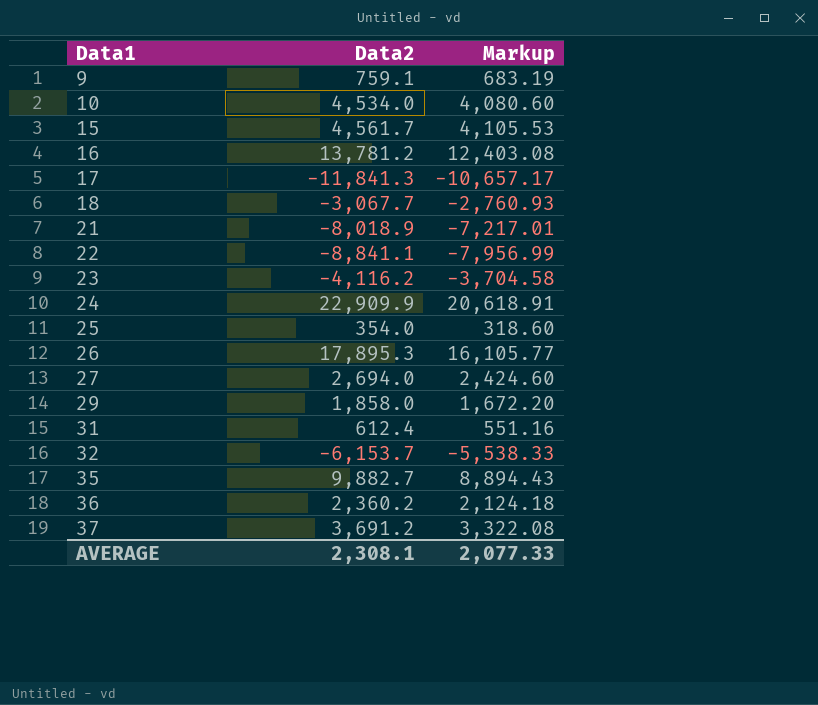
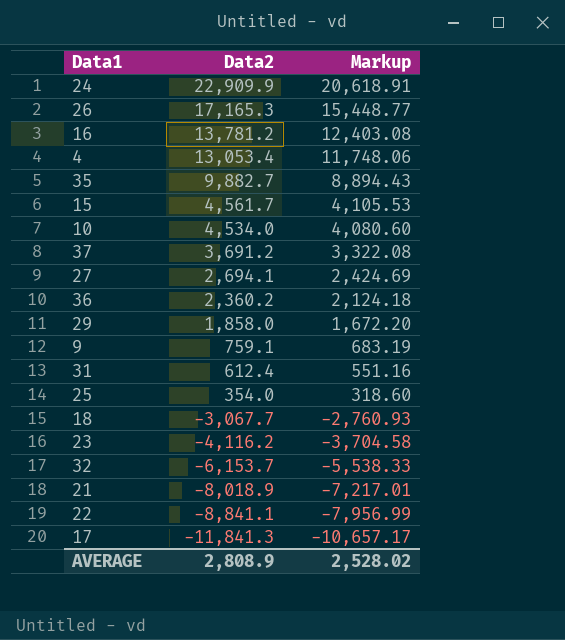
row order: Data1 ascending -> Data2 descending
26 | Data2: 17,895.3 -> 17,165.3
26 | Markup: 16,105.77 -> 15,448.77
row 4: none -> 13,053.4 | 11,748.06
27 | Data2: 2,694.0 -> 2,694.1
27 | Markup: 2,424.60 -> 2,424.69
AVERAGE | Data2: 2,308.1 -> 2,808.9
AVERAGE | Markup: 2,077.33 -> 2,528.02

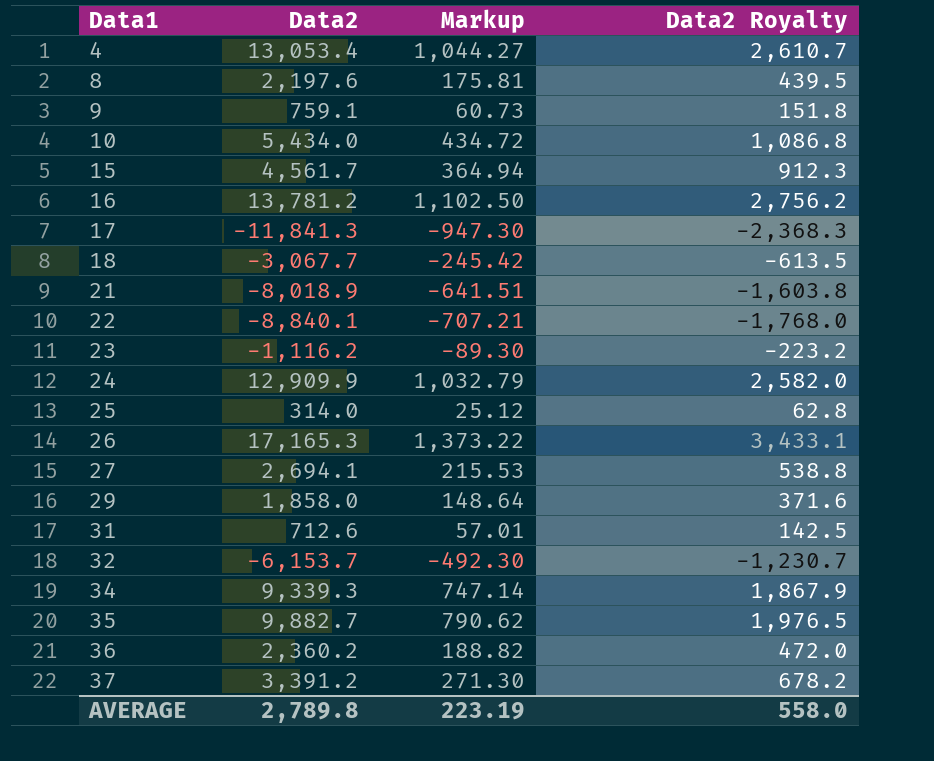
row order: Data2 descending -> Data1 ascending
column Markup | formula: [Data2] * 0.9 -> [Data2] * 0.08
column Data2 Royalty | formula: none -> [Data2] * 0.2
row 8: none -> 2,197.6 | 175.81 | 439.5
10 | Data2: 4,534.0 -> 5,434.0
22 | Data2: -8,841.1 -> -8,840.1
23 | Data2: -4,116.2 -> -1,116.2
24 | Data2: 22,909.9 -> 12,909.9
25 | Data2: 354.0 -> 314.0
31 | Data2: 612.4 -> 712.6
row 34: none -> 9,339.3 | 747.14 | 1,867.9
37 | Data2: 3,691.2 -> 3,391.2
AVERAGE | Data2: 2,808.9 -> 2,789.8
AVERAGE | Markup: 2,528.02 -> 223.19

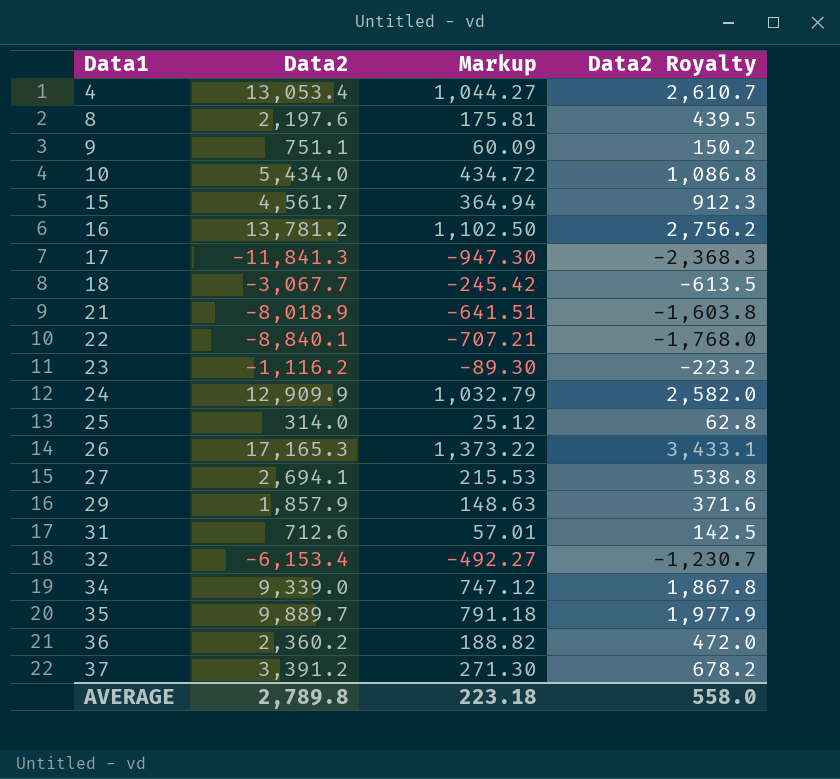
9 | Data2: 759.1 -> 751.1
9 | Markup: 60.73 -> 60.09
9 | Data2 Royalty: 151.8 -> 150.2
29 | Data2: 1,858.0 -> 1,857.9
29 | Markup: 148.64 -> 148.63
32 | Data2: -6,153.7 -> -6,153.4
32 | Markup: -492.30 -> -492.27
34 | Data2: 9,339.3 -> 9,339.0
34 | Markup: 747.14 -> 747.12
34 | Data2 Royalty: 1,867.9 -> 1,867.8
35 | Data2: 9,882.7 -> 9,889.7
35 | Markup: 790.62 -> 791.18
35 | Data2 Royalty: 1,976.5 -> 1,977.9
AVERAGE | Markup: 223.19 -> 223.18

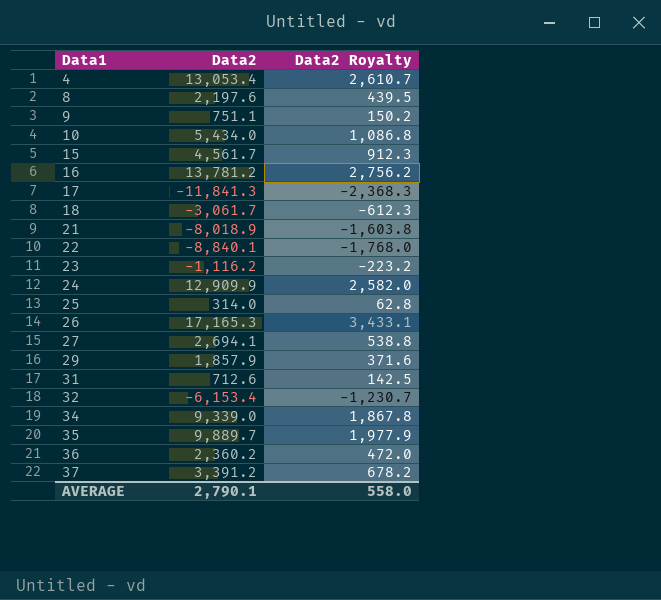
column Markup | formula: [Data2] * 0.08 -> none
18 | Data2: -3,067.7 -> -3,061.7
18 | Data2 Royalty: -613.5 -> -612.3
AVERAGE | Data2: 2,789.8 -> 2,790.1

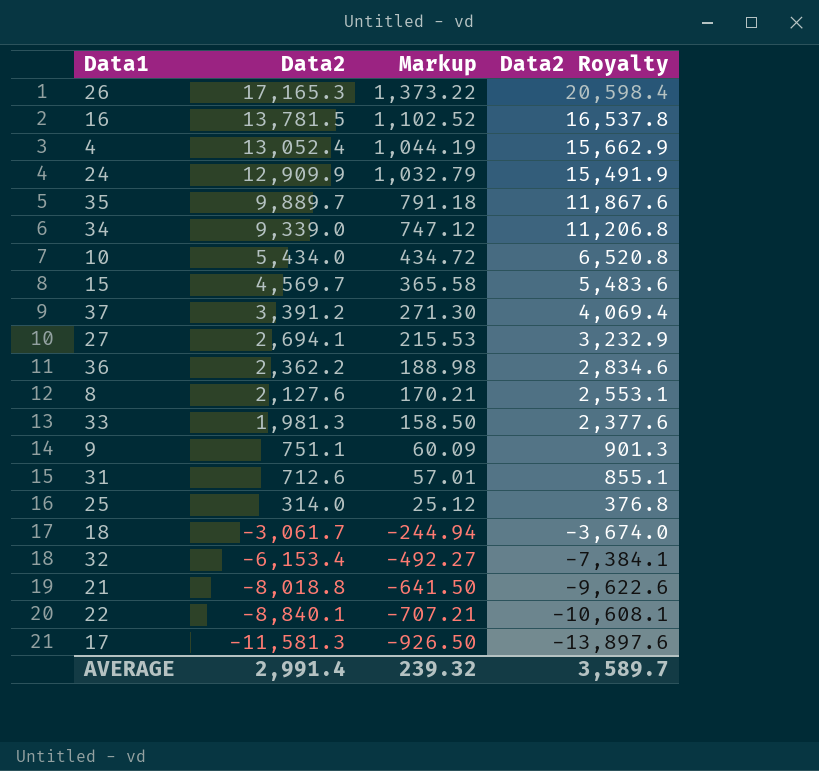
row order: Data1 ascending -> Data2 descending
column Markup | formula: none -> [Data2] * 0.08
column Data2 Royalty | formula: [Data2] * 0.2 -> [Data2] * 1.2
row 23: -1,116.2 | -223.2 -> none
row 29: 1,857.9 | 371.6 -> none
16 | Data2: 13,781.2 -> 13,781.5
4 | Data2: 13,053.4 -> 13,052.4
15 | Data2: 4,561.7 -> 4,569.7
36 | Data2: 2,360.2 -> 2,362.2
8 | Data2: 2,197.6 -> 2,127.6
row 33: none -> 1,981.3 | 158.50 | 2,377.6
21 | Data2: -8,018.9 -> -8,018.8
17 | Data2: -11,841.3 -> -11,581.3
AVERAGE | Data2: 2,790.1 -> 2,991.4
AVERAGE | Data2 Royalty: 558.0 -> 3,589.7

